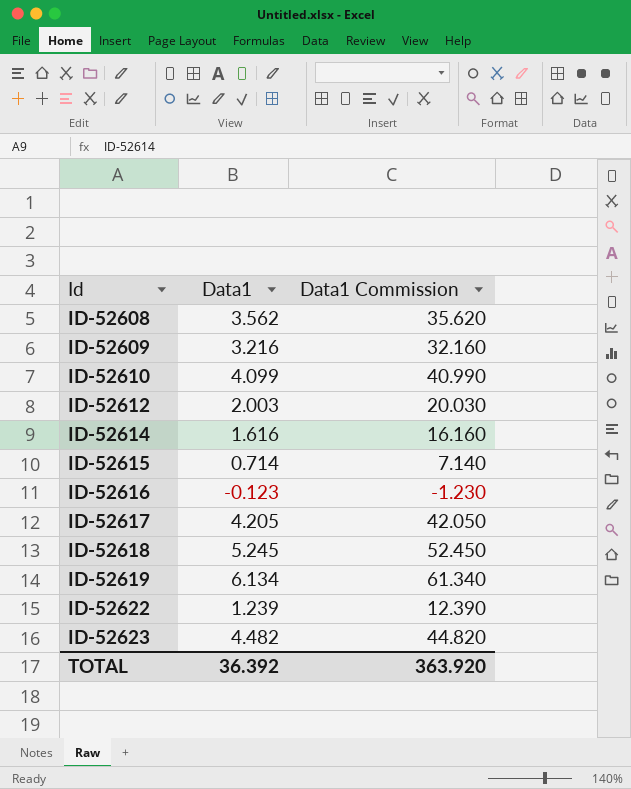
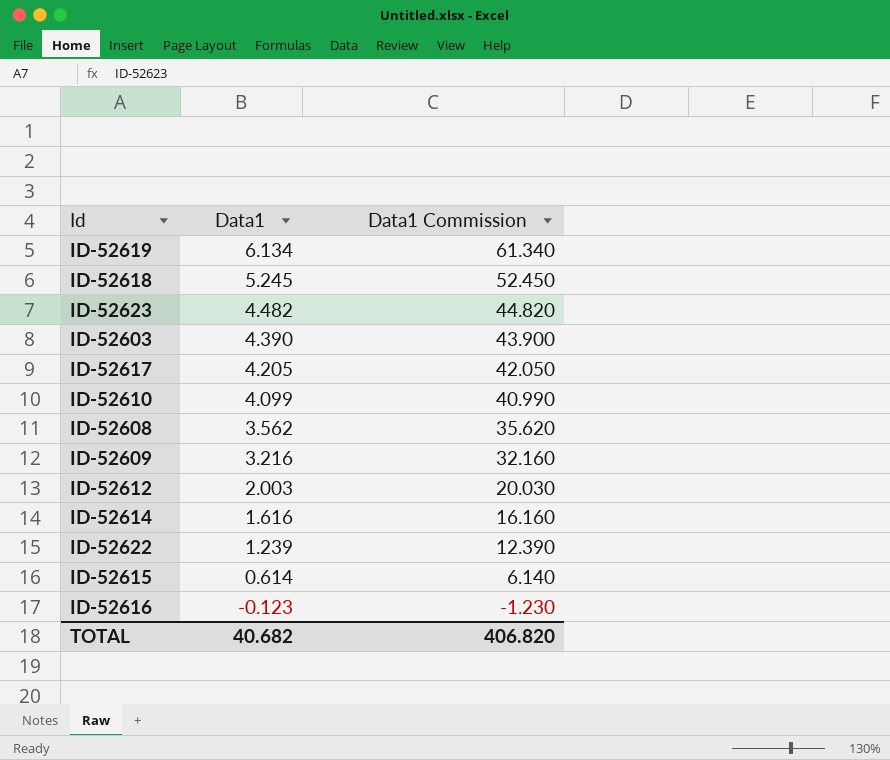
row order: Id ascending -> Data1 descending
row ID-52603: none -> 4.390 | 43.900
ID-52615 | Data1: 0.714 -> 0.614
ID-52615 | Data1 Commission: 7.140 -> 6.140
TOTAL | Data1: 36.392 -> 40.682
TOTAL | Data1 Commission: 363.920 -> 406.820

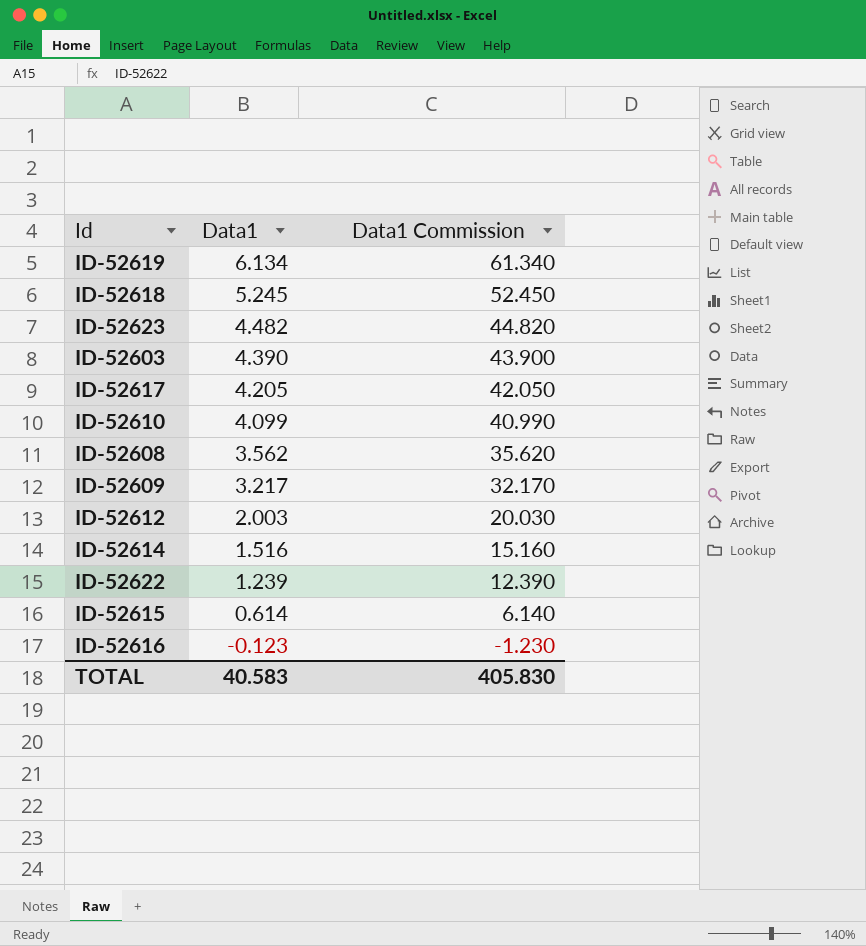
ID-52609 | Data1: 3.216 -> 3.217
ID-52609 | Data1 Commission: 32.160 -> 32.170
ID-52614 | Data1: 1.616 -> 1.516
ID-52614 | Data1 Commission: 16.160 -> 15.160
TOTAL | Data1: 40.682 -> 40.583
TOTAL | Data1 Commission: 406.820 -> 405.830

